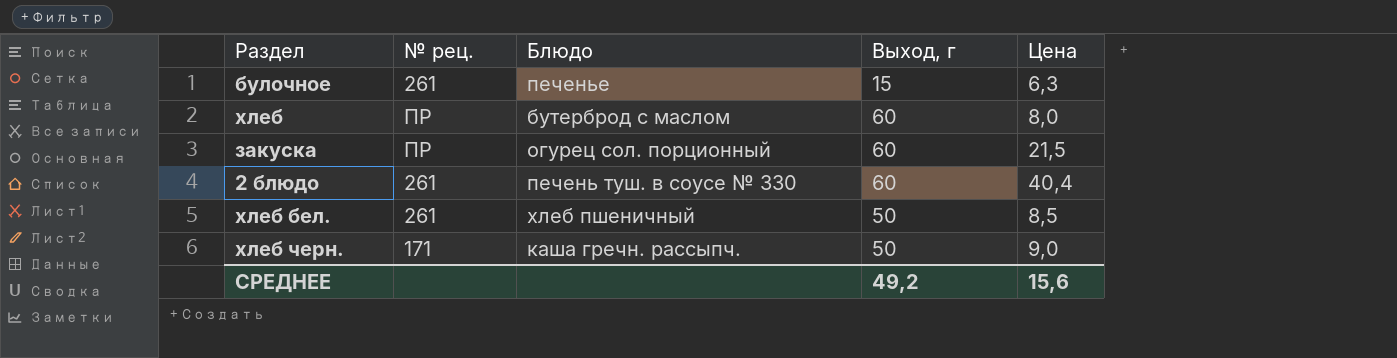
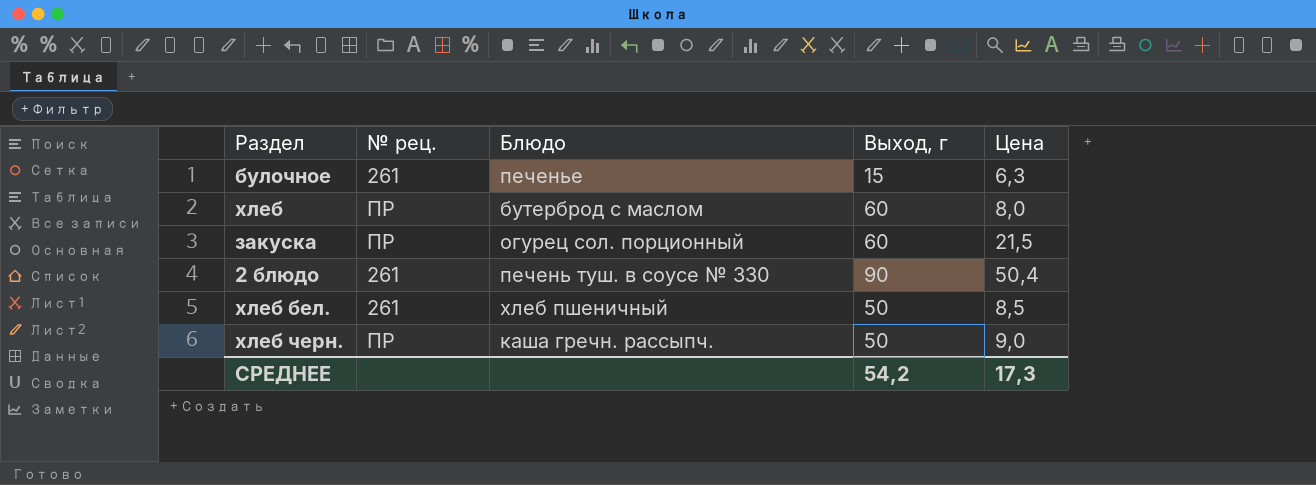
2 блюдо | Выход, г: 60 -> 90
2 блюдо | Цена: 40,4 -> 50,4
хлеб черн. | № рец.: 171 -> ПР
СРЕДНЕЕ | Выход, г: 49,2 -> 54,2
СРЕДНЕЕ | Цена: 15,6 -> 17,3

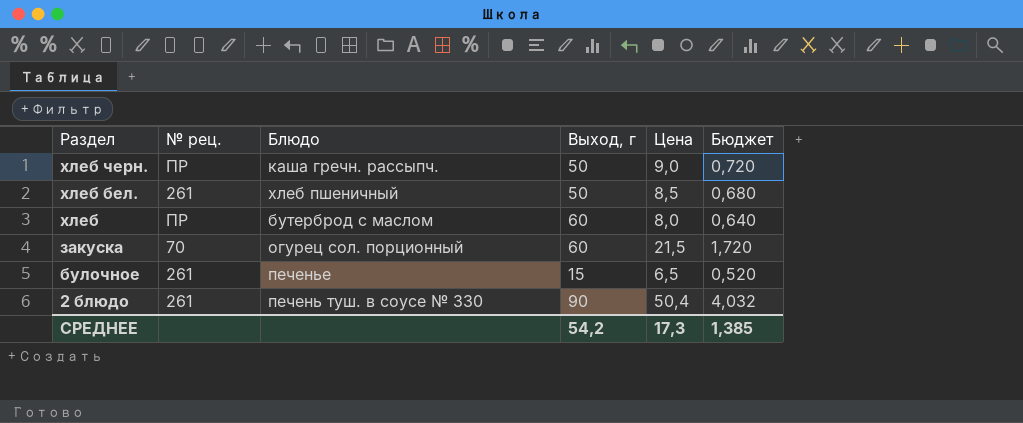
row order: none -> Раздел descending
column Бюджет | formula: none -> [Цена] * 0,08
закуска | № рец.: ПР -> 70
булочное | Цена: 6,3 -> 6,5

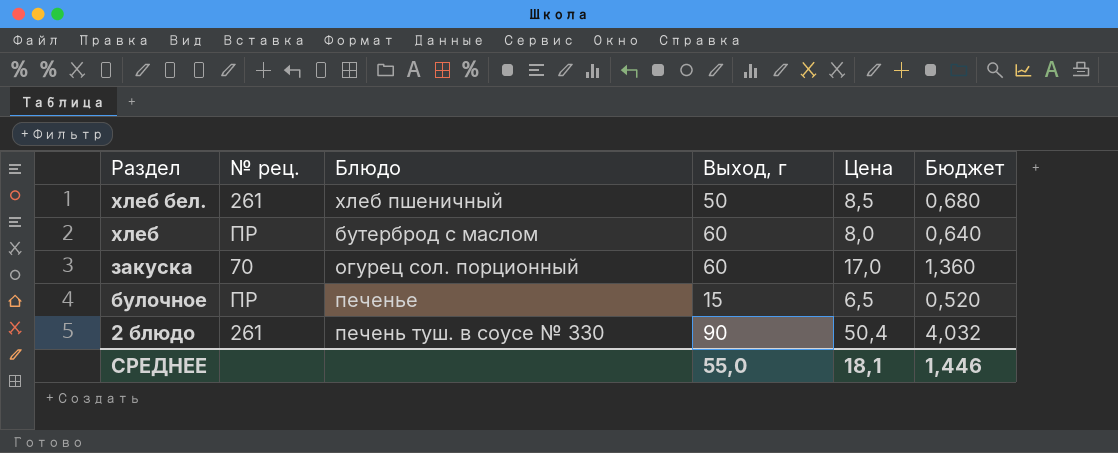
row хлеб черн.: ПР | каша гречн. рассыпч. | 50 | 9,0 | 0,720 -> none
закуска | Цена: 21,5 -> 17,0
закуска | Бюджет: 1,720 -> 1,360
булочное | № рец.: 261 -> ПР
СРЕДНЕЕ | Выход, г: 54,2 -> 55,0
СРЕДНЕЕ | Цена: 17,3 -> 18,1
СРЕДНЕЕ | Бюджет: 1,385 -> 1,446

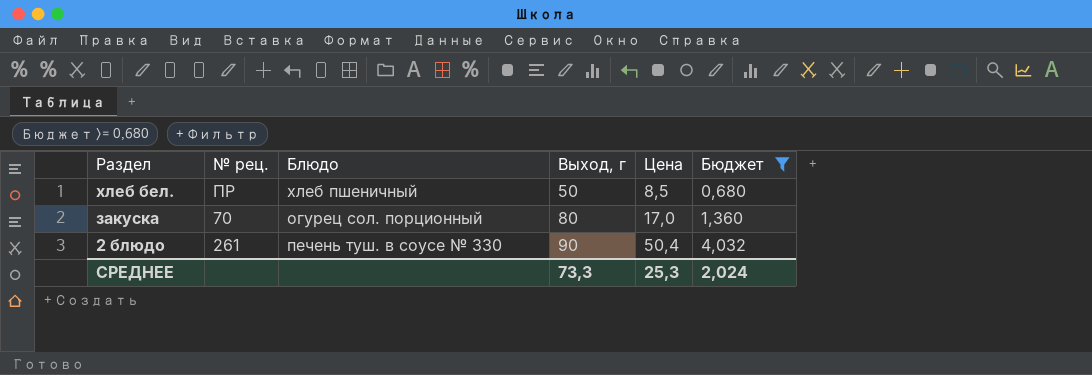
filter: none -> Бюджет >= 0,680
хлеб бел. | № рец.: 261 -> ПР
закуска | Выход, г: 60 -> 80
СРЕДНЕЕ | Выход, г: 55,0 -> 73,3
СРЕДНЕЕ | Цена: 18,1 -> 25,3
СРЕДНЕЕ | Бюджет: 1,446 -> 2,024

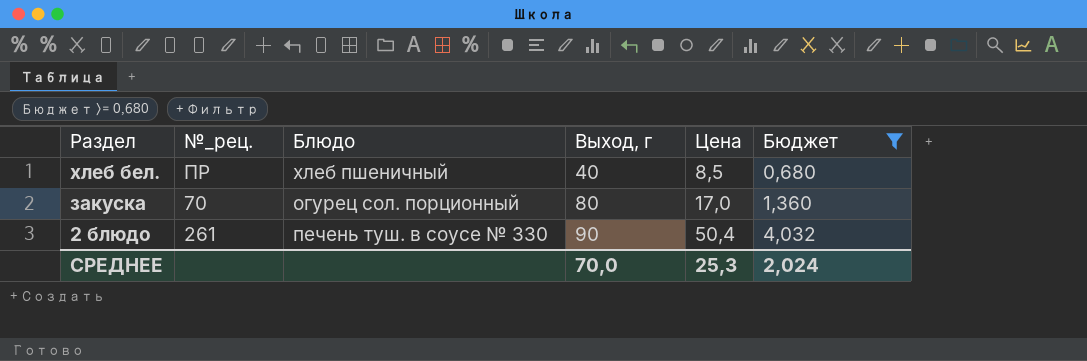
column name: № рец. -> №_рец.
хлеб бел. | Выход, г: 50 -> 40
СРЕДНЕЕ | Выход, г: 73,3 -> 70,0

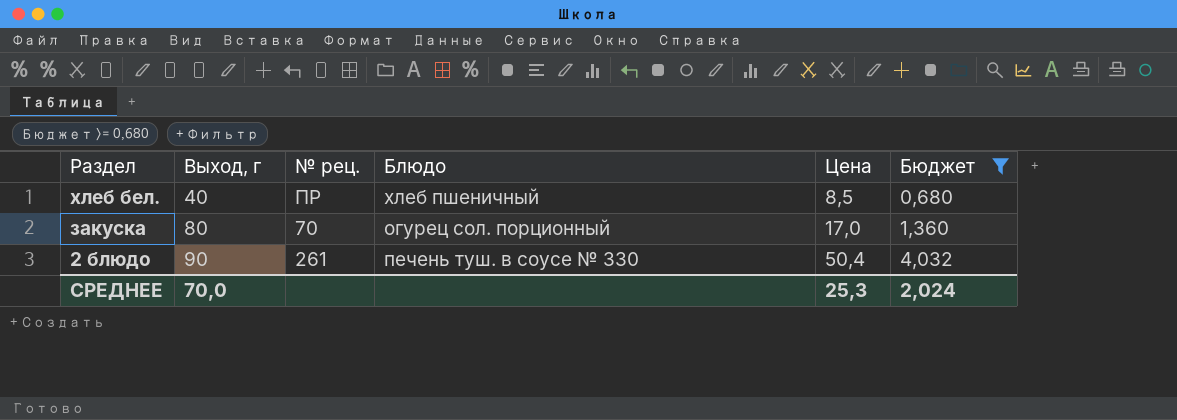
column Выход, г | position: 4 -> 2
column name: №_рец. -> № рец.

